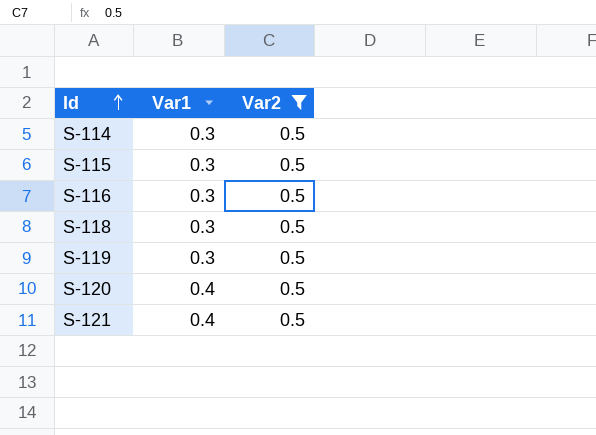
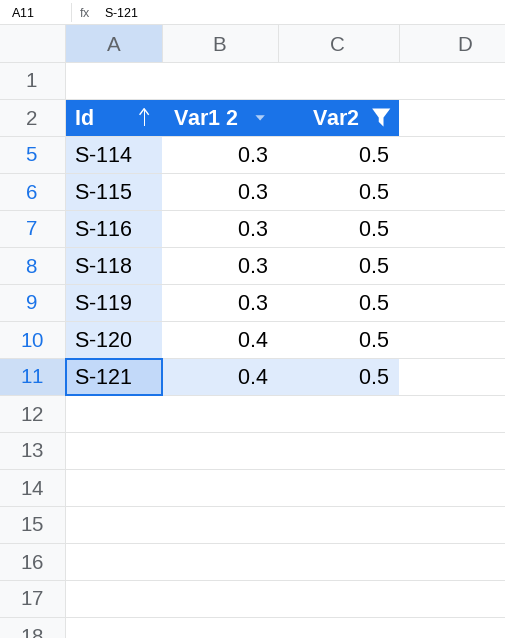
column name: Var1 -> Var1 2

